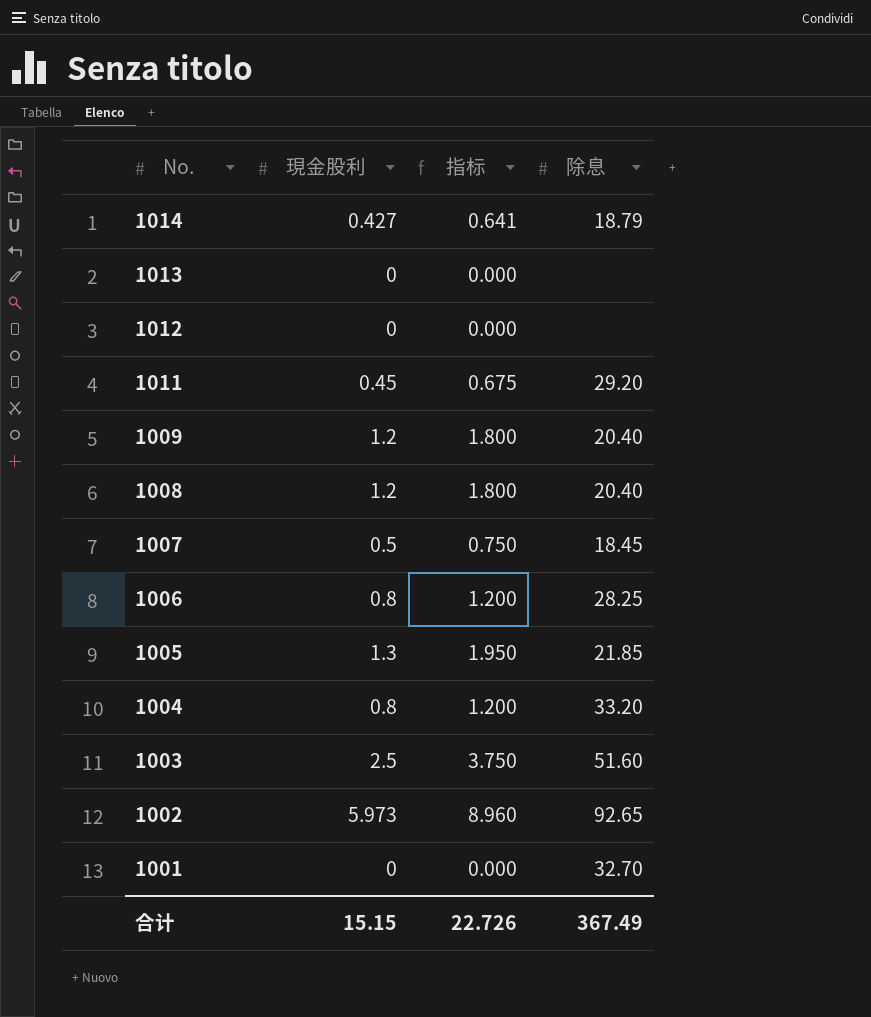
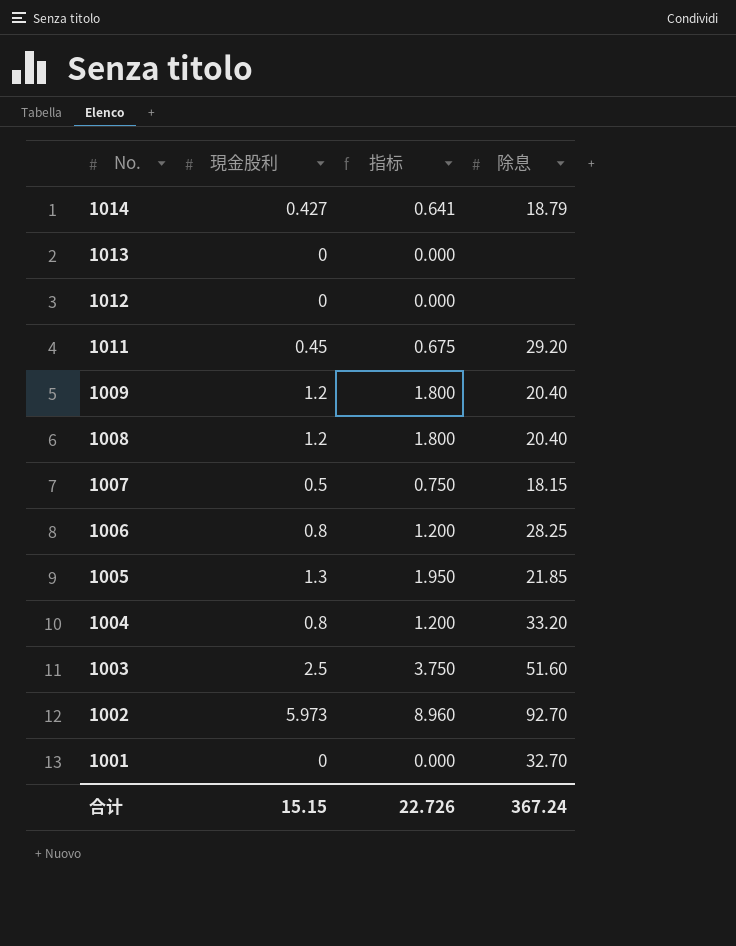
1007 | 除息: 18.45 -> 18.15
1002 | 除息: 92.65 -> 92.70
合计 | 除息: 367.49 -> 367.24

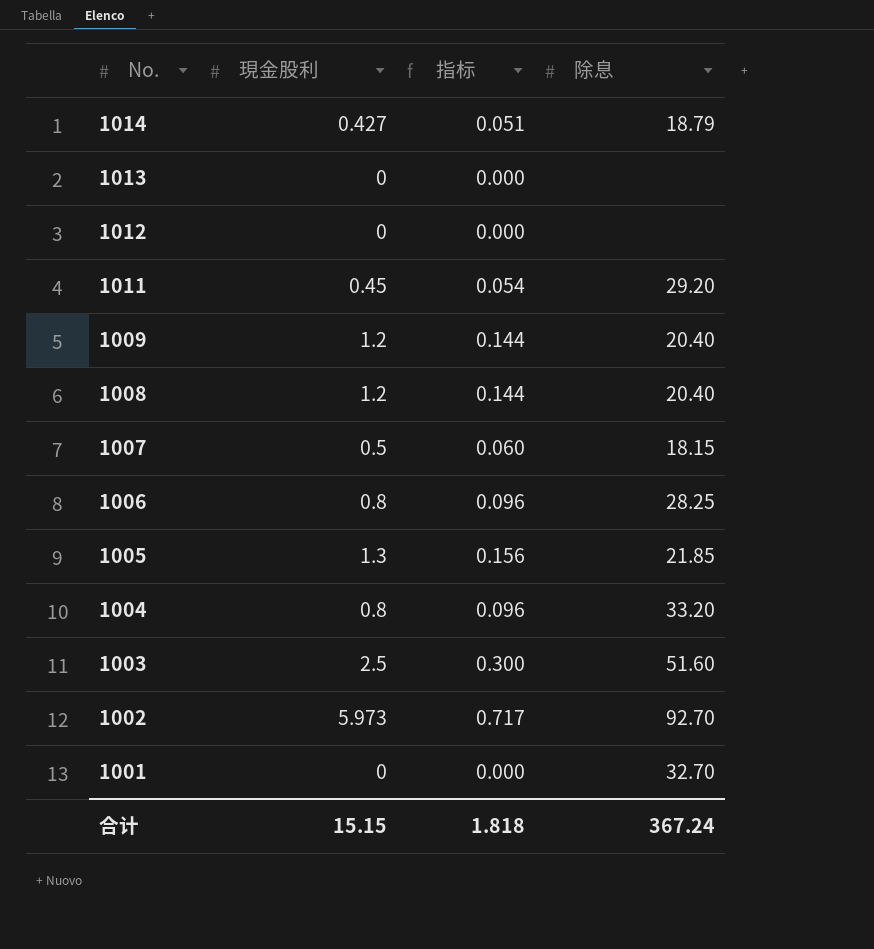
column 指标 | formula: [現金股利] * 1.5 -> [現金股利] * 0.12
合计 | 指标: 22.726 -> 1.818

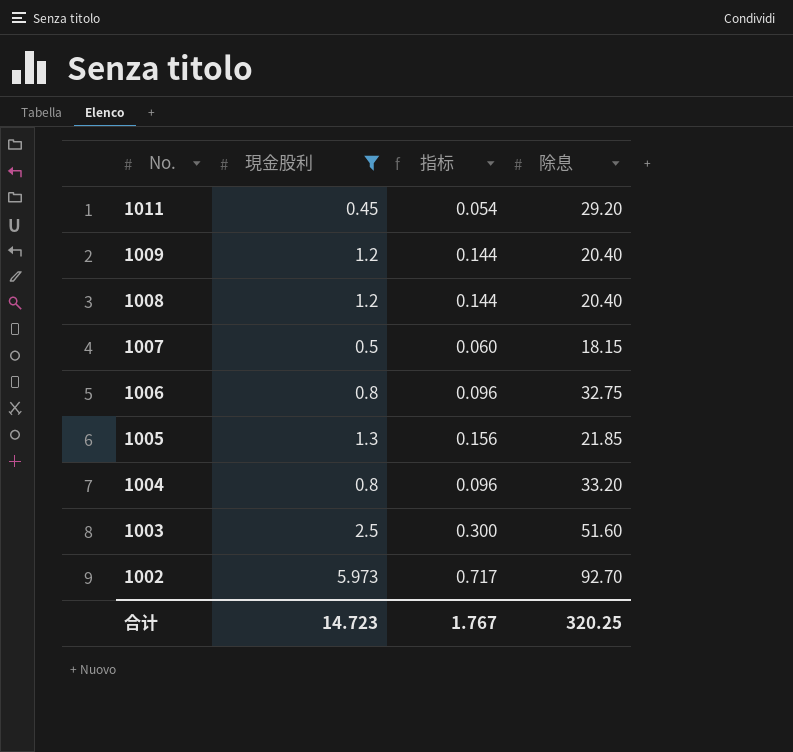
filter: none -> 現金股利 >= 0.45
1006 | 除息: 28.25 -> 32.75
合计 | 現金股利: 15.15 -> 14.723
合计 | 指标: 1.818 -> 1.767
合计 | 除息: 367.24 -> 320.25

